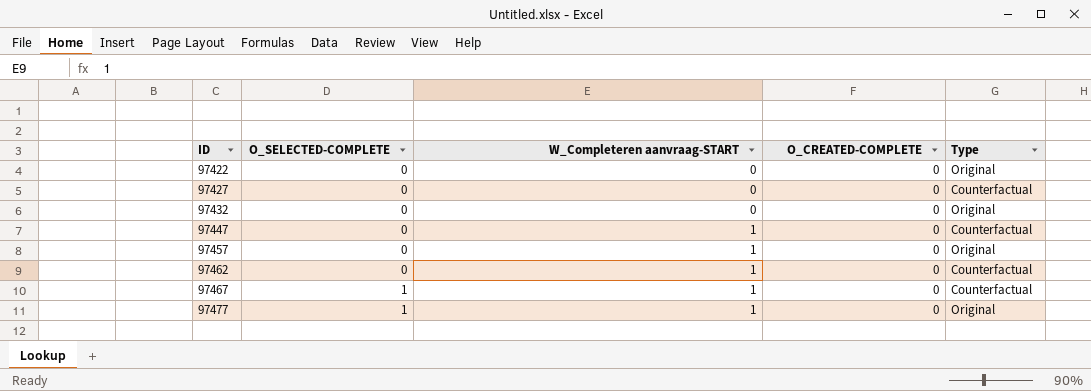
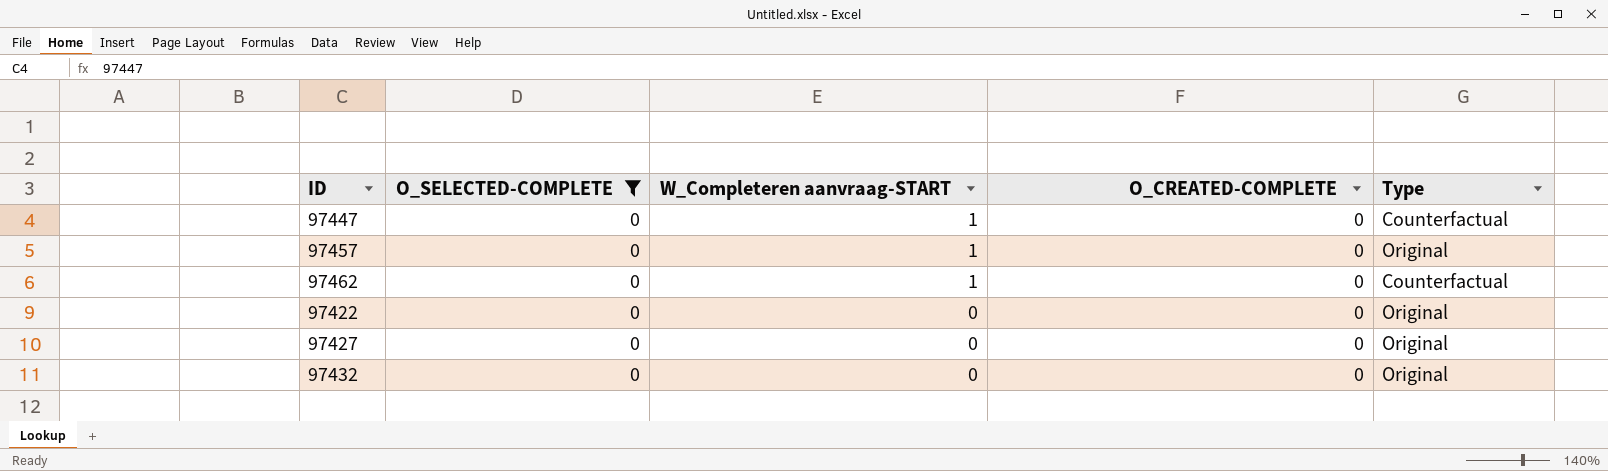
filter: none -> O_SELECTED-COMPLETE = 0
row order: ID ascending -> W_Completeren aanvraag-START descending
97427 | Type: Counterfactual -> Original

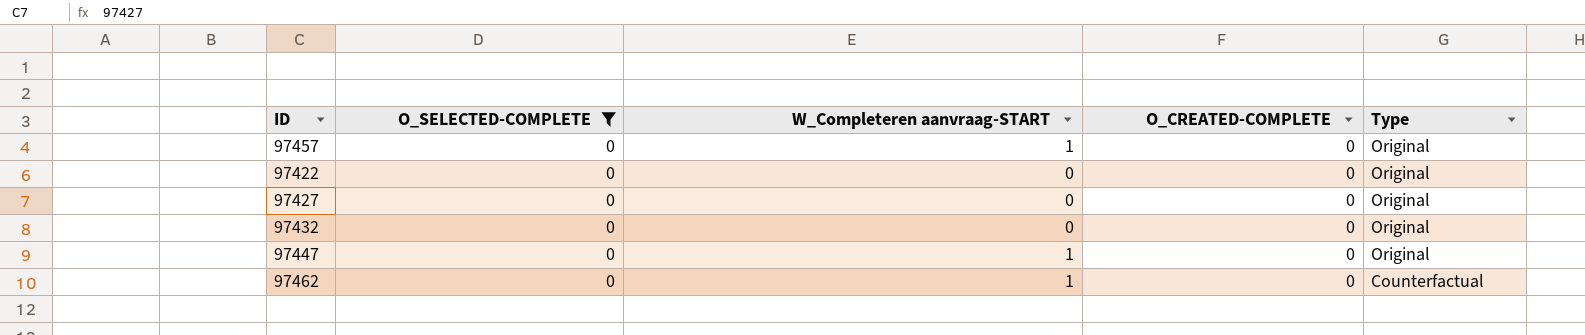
row order: W_Completeren aanvraag-START descending -> Type descending
97447 | Type: Counterfactual -> Original

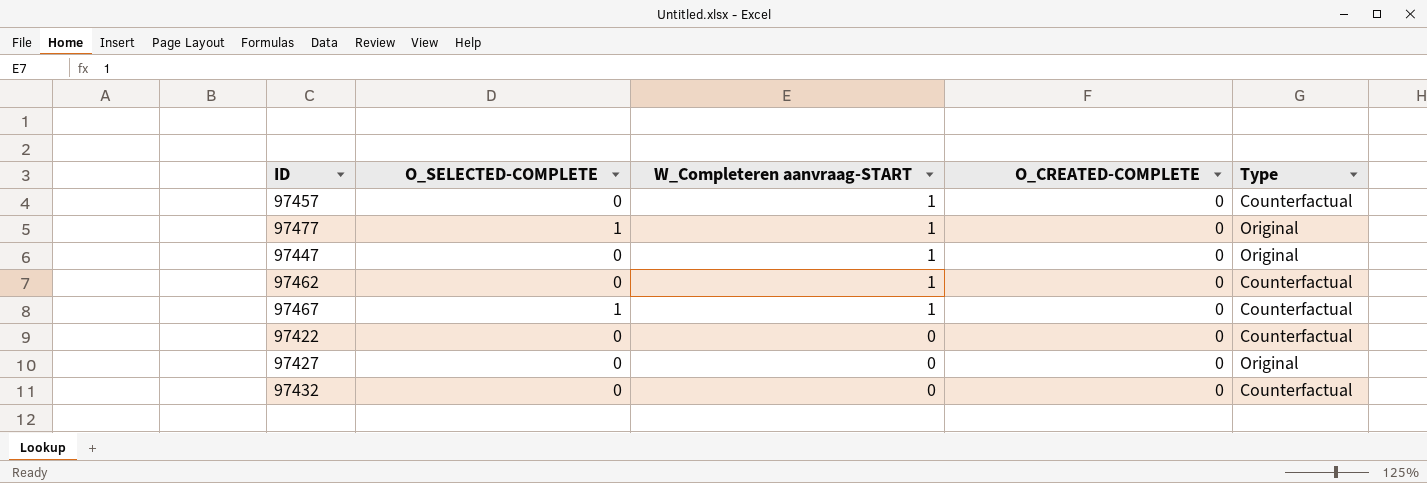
filter: O_SELECTED-COMPLETE = 0 -> none
row order: Type descending -> W_Completeren aanvraag-START descending
97457 | Type: Original -> Counterfactual
97422 | Type: Original -> Counterfactual
97432 | Type: Original -> Counterfactual

